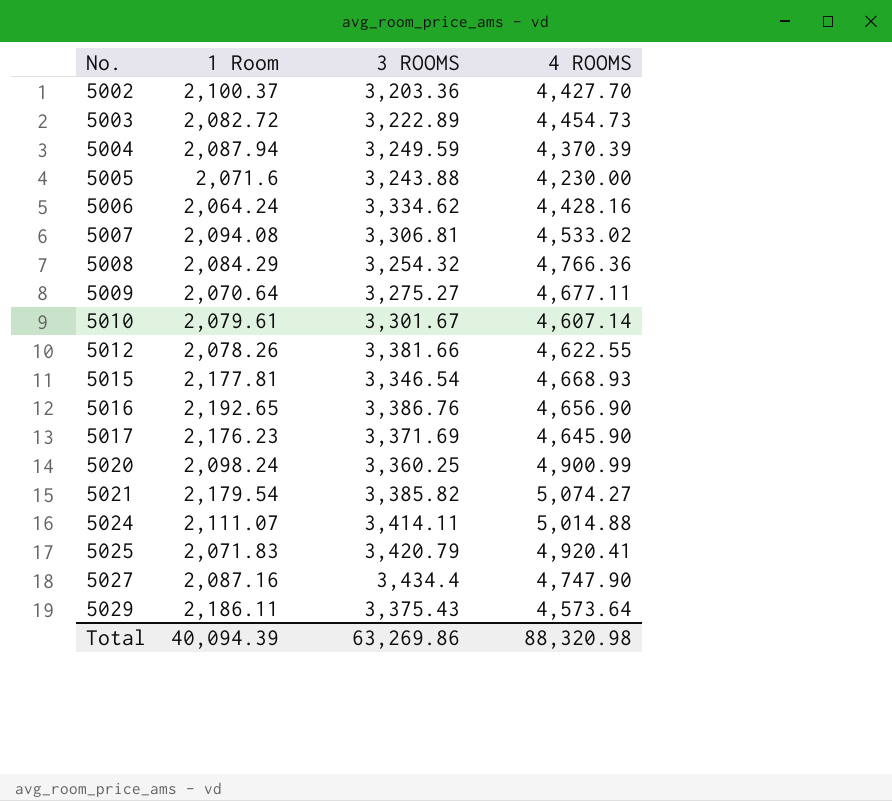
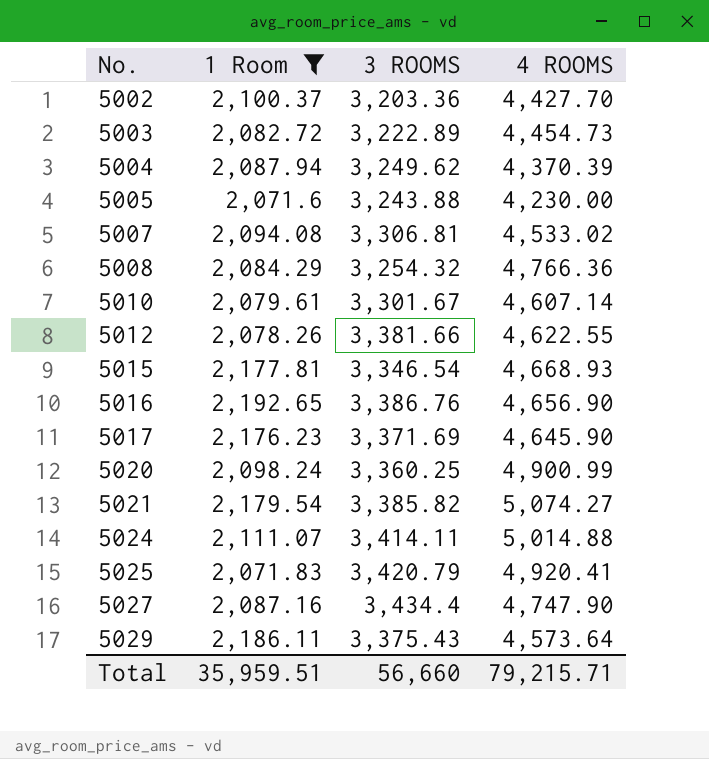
filter: none -> 1 Room >= 2,071.6
5004 | 3 ROOMS: 3,249.59 -> 3,249.62
Total | 1 Room: 40,094.39 -> 35,959.51
Total | 3 ROOMS: 63,269.86 -> 56,660
Total | 4 ROOMS: 88,320.98 -> 79,215.71

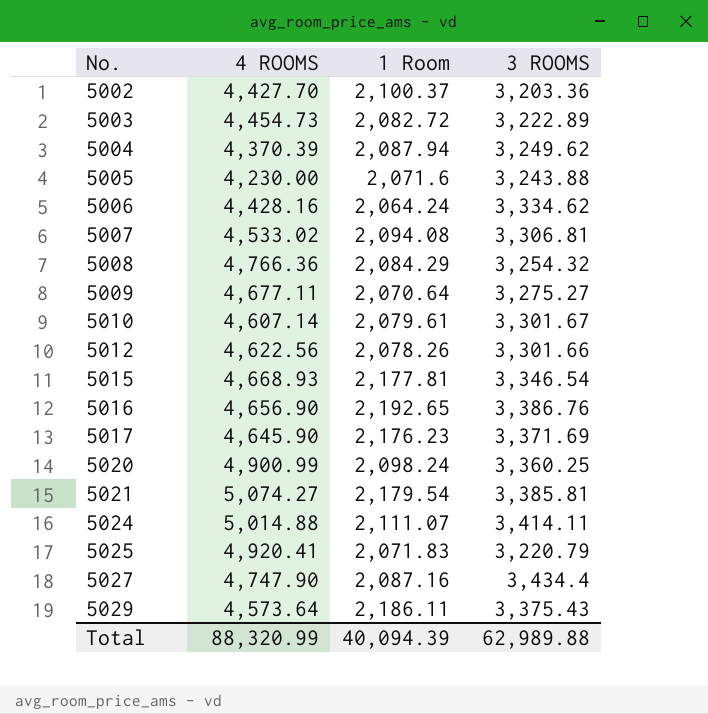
filter: 1 Room >= 2,071.6 -> none
column 4 ROOMS | position: 4 -> 2
5012 | 4 ROOMS: 4,622.55 -> 4,622.56
5012 | 3 ROOMS: 3,381.66 -> 3,301.66
5021 | 3 ROOMS: 3,385.82 -> 3,385.81
5025 | 3 ROOMS: 3,420.79 -> 3,220.79
Total | 4 ROOMS: 79,215.71 -> 88,320.99
Total | 1 Room: 35,959.51 -> 40,094.39
Total | 3 ROOMS: 56,660 -> 62,989.88

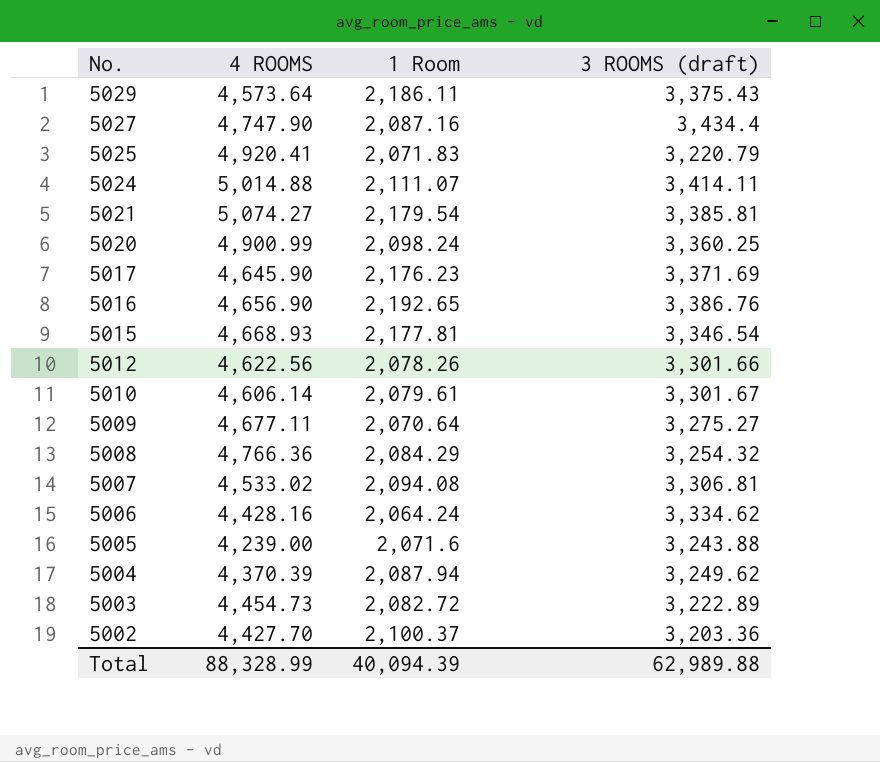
row order: No. ascending -> No. descending
column name: 3 ROOMS -> 3 ROOMS (draft)
5010 | 4 ROOMS: 4,607.14 -> 4,606.14
5005 | 4 ROOMS: 4,230.00 -> 4,239.00
Total | 4 ROOMS: 88,320.99 -> 88,328.99

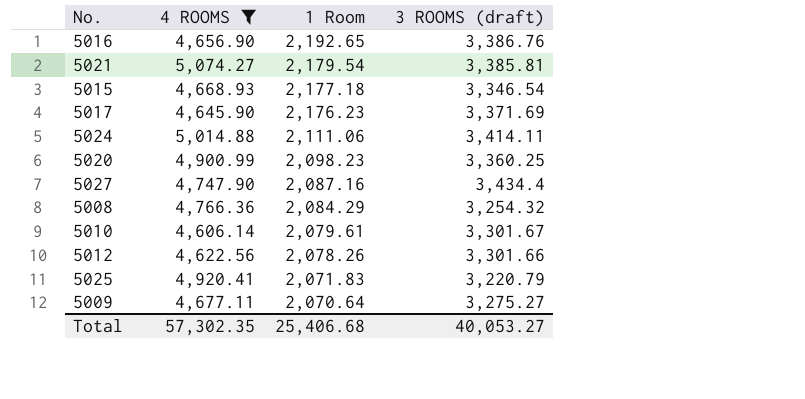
filter: none -> 4 ROOMS >= 4,606.14
row order: No. descending -> 1 Room descending
5015 | 1 Room: 2,177.81 -> 2,177.18
5024 | 1 Room: 2,111.07 -> 2,111.06
5020 | 1 Room: 2,098.24 -> 2,098.23
Total | 4 ROOMS: 88,328.99 -> 57,302.35
Total | 1 Room: 40,094.39 -> 25,406.68
Total | 3 ROOMS (draft): 62,989.88 -> 40,053.27

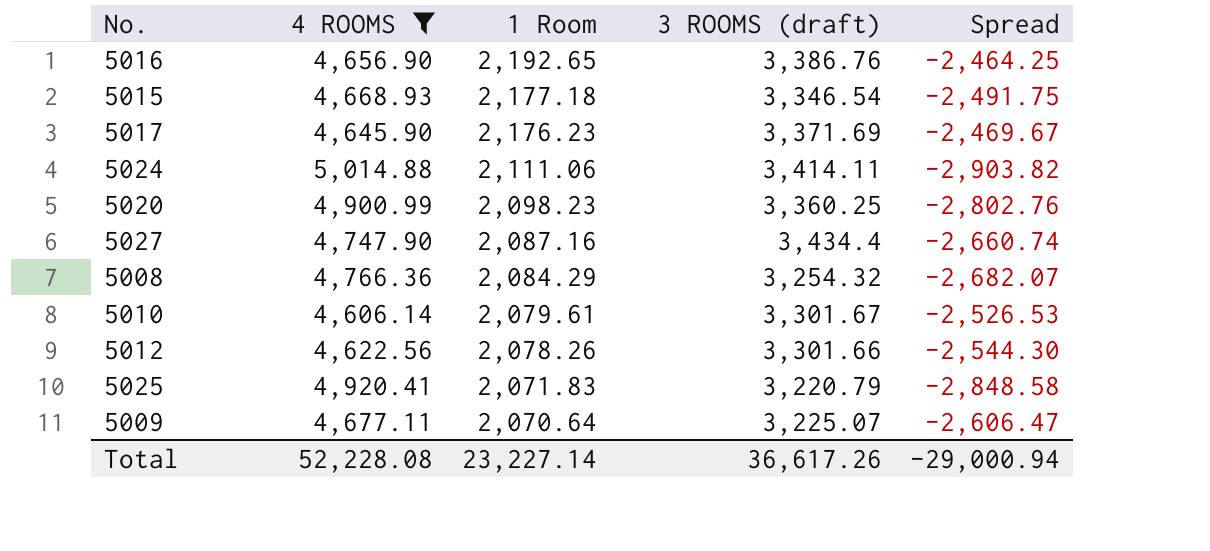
column Spread | formula: none -> [1 Room] - [4 ROOMS]
row 5021: 5,074.27 | 2,179.54 | 3,385.81 -> none
5009 | 3 ROOMS (draft): 3,275.27 -> 3,225.07
Total | 4 ROOMS: 57,302.35 -> 52,228.08
Total | 1 Room: 25,406.68 -> 23,227.14
Total | 3 ROOMS (draft): 40,053.27 -> 36,617.26

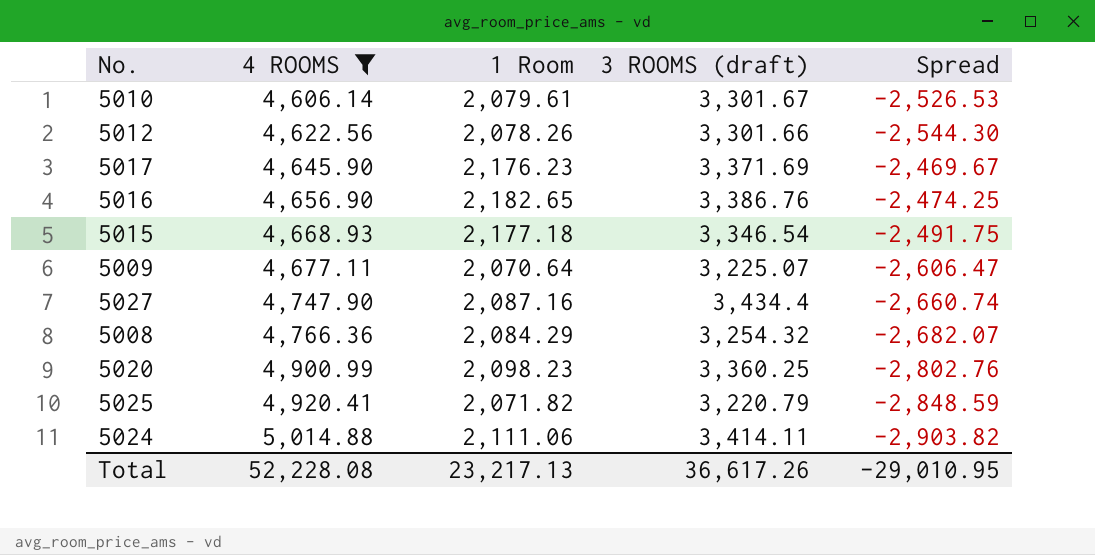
row order: 1 Room descending -> 4 ROOMS ascending
5016 | 1 Room: 2,192.65 -> 2,182.65
5016 | Spread: -2,464.25 -> -2,474.25
5025 | 1 Room: 2,071.83 -> 2,071.82
5025 | Spread: -2,848.58 -> -2,848.59
Total | 1 Room: 23,227.14 -> 23,217.13
Total | Spread: -29,000.94 -> -29,010.95

